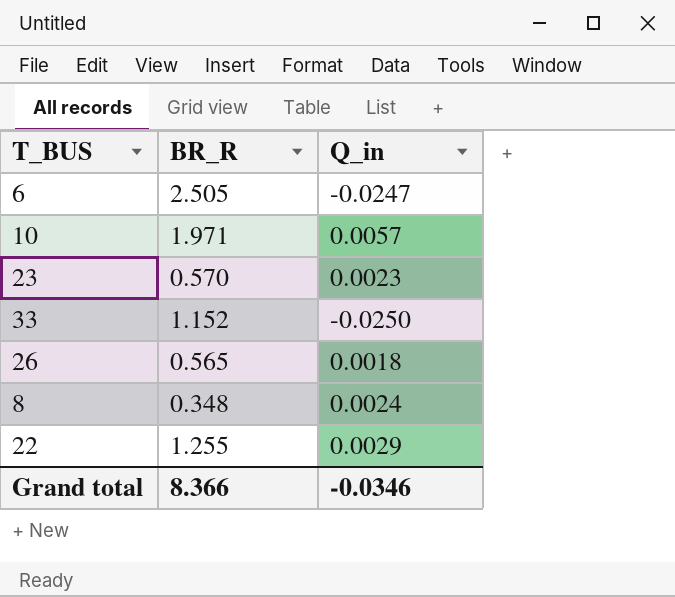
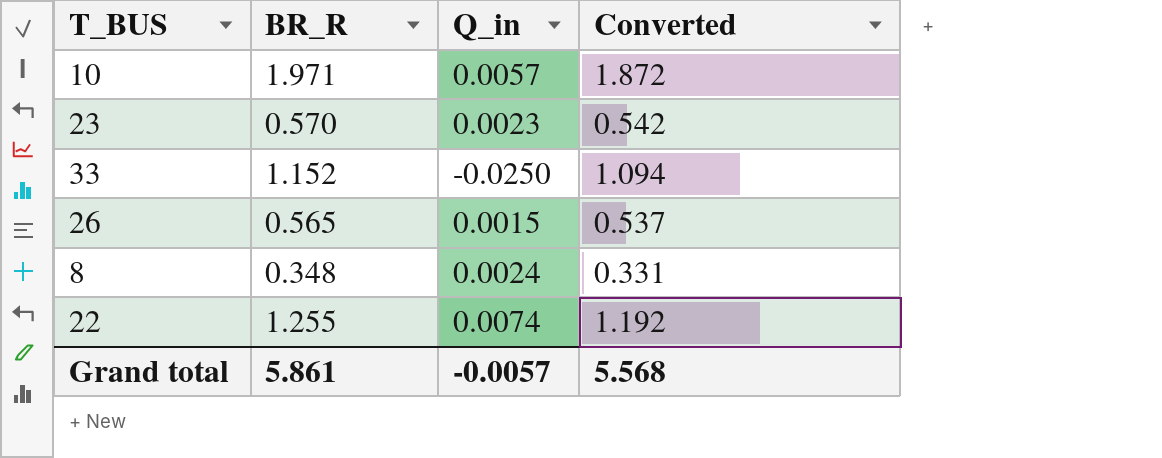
column Converted | formula: none -> [BR_R] * 0.95
row 6: 2.505 | -0.0247 -> none
26 | Q_in: 0.0018 -> 0.0015
22 | Q_in: 0.0029 -> 0.0074
Grand total | BR_R: 8.366 -> 5.861
Grand total | Q_in: -0.0346 -> -0.0057

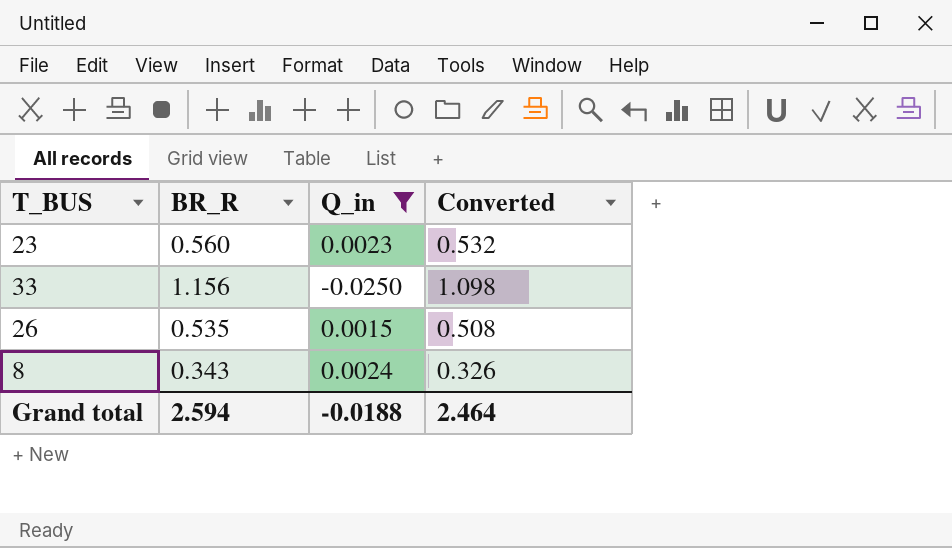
filter: none -> Q_in <= 0.0024
23 | BR_R: 0.570 -> 0.560
23 | Converted: 0.542 -> 0.532
33 | BR_R: 1.152 -> 1.156
33 | Converted: 1.094 -> 1.098
26 | BR_R: 0.565 -> 0.535
26 | Converted: 0.537 -> 0.508
8 | BR_R: 0.348 -> 0.343
8 | Converted: 0.331 -> 0.326
Grand total | BR_R: 5.861 -> 2.594
Grand total | Q_in: -0.0057 -> -0.0188
Grand total | Converted: 5.568 -> 2.464

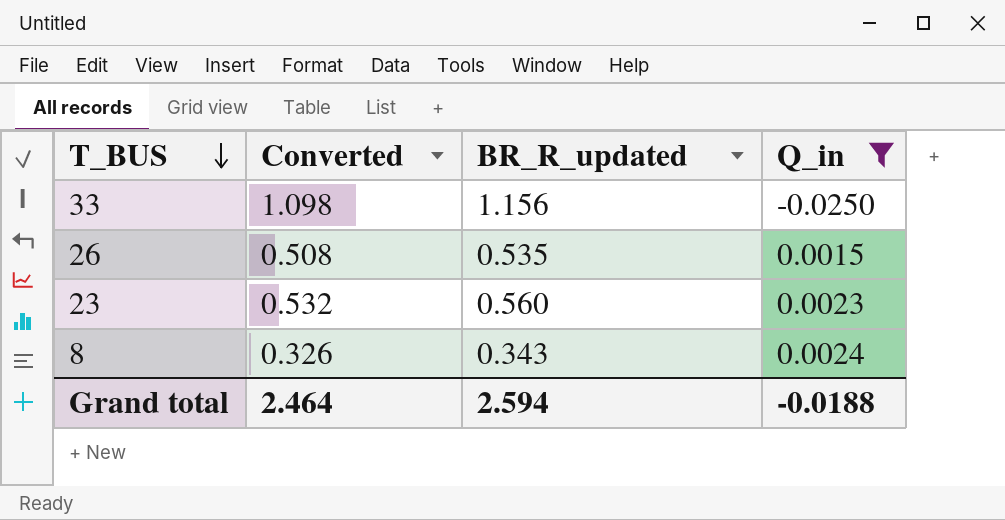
row order: none -> T_BUS descending
column Converted | position: 4 -> 2
column name: BR_R -> BR_R_updated

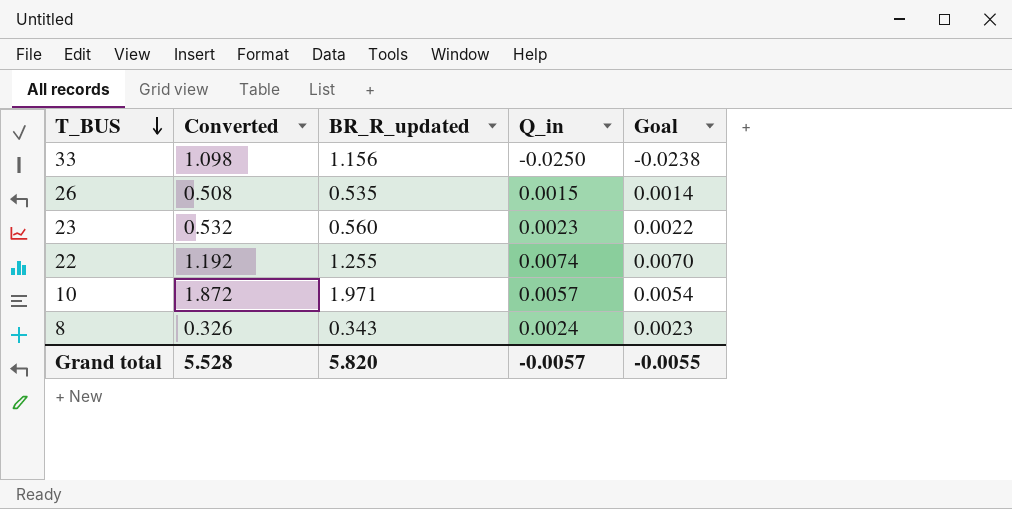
filter: Q_in <= 0.0024 -> none
column Goal | formula: none -> [Q_in] * 0.95
Grand total | Converted: 2.464 -> 5.528
Grand total | BR_R_updated: 2.594 -> 5.820
Grand total | Q_in: -0.0188 -> -0.0057

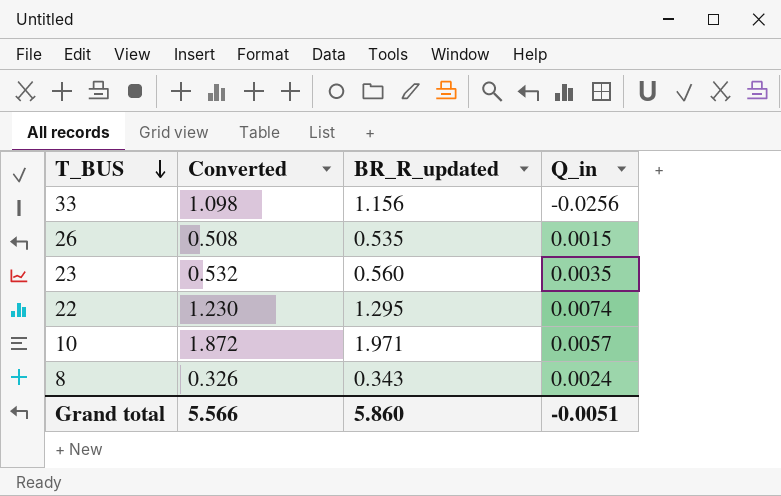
column Goal | formula: [Q_in] * 0.95 -> none
33 | Q_in: -0.0250 -> -0.0256
23 | Q_in: 0.0023 -> 0.0035
22 | Converted: 1.192 -> 1.230
22 | BR_R_updated: 1.255 -> 1.295
Grand total | Converted: 5.528 -> 5.566
Grand total | BR_R_updated: 5.820 -> 5.860
Grand total | Q_in: -0.0057 -> -0.0051

